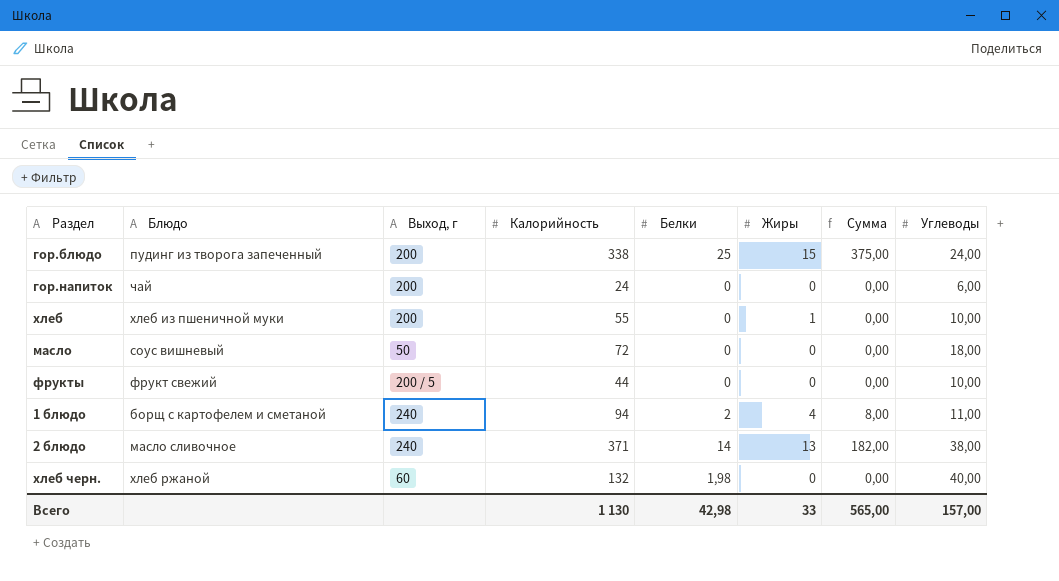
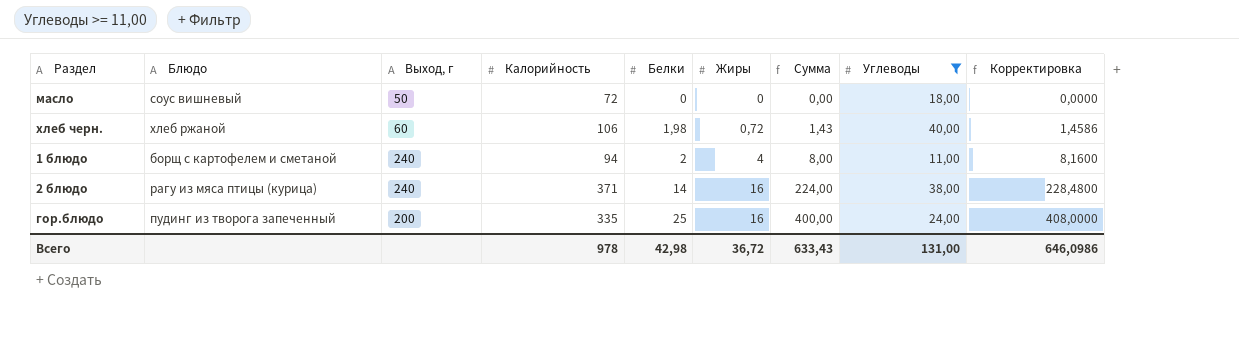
filter: none -> Углеводы >= 11,00
row order: none -> Белки ascending
column Корректировка | formula: none -> [Сумма] * 1,02
хлеб черн. | Калорийность: 132 -> 106
хлеб черн. | Жиры: 0 -> 0,72
хлеб черн. | Сумма: 0,00 -> 1,43
2 блюдо | Блюдо: масло сливочное -> рагу из мяса птицы (курица)
2 блюдо | Жиры: 13 -> 16
2 блюдо | Сумма: 182,00 -> 224,00
гор.блюдо | Калорийность: 338 -> 335
гор.блюдо | Жиры: 15 -> 16
гор.блюдо | Сумма: 375,00 -> 400,00
Всего | Калорийность: 1 130 -> 978
Всего | Жиры: 33 -> 36,72
Всего | Сумма: 565,00 -> 633,43
Всего | Углеводы: 157,00 -> 131,00

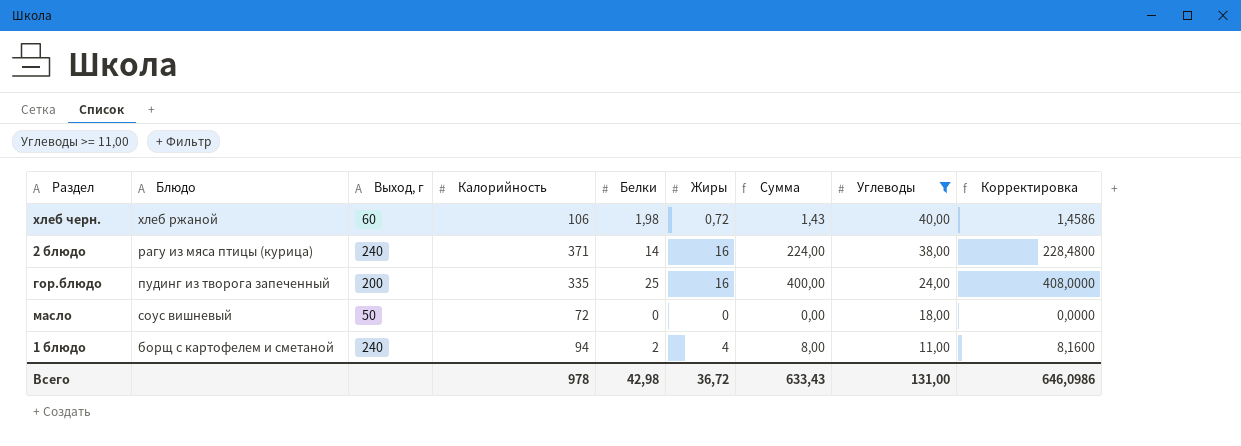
row order: Белки ascending -> Углеводы descending

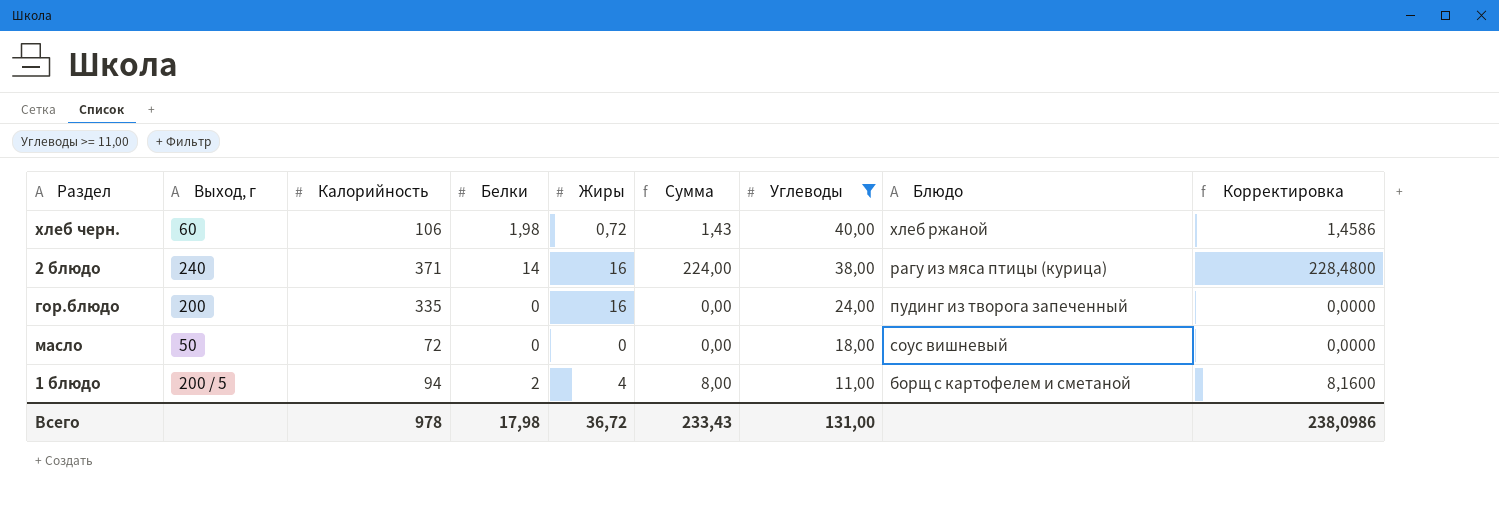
column Блюдо | position: 2 -> 8
гор.блюдо | Белки: 25 -> 0
гор.блюдо | Сумма: 400,00 -> 0,00
гор.блюдо | Корректировка: 408,0000 -> 0,0000
1 блюдо | Выход, г: 240 -> 200 / 5
Всего | Белки: 42,98 -> 17,98
Всего | Сумма: 633,43 -> 233,43
Всего | Корректировка: 646,0986 -> 238,0986

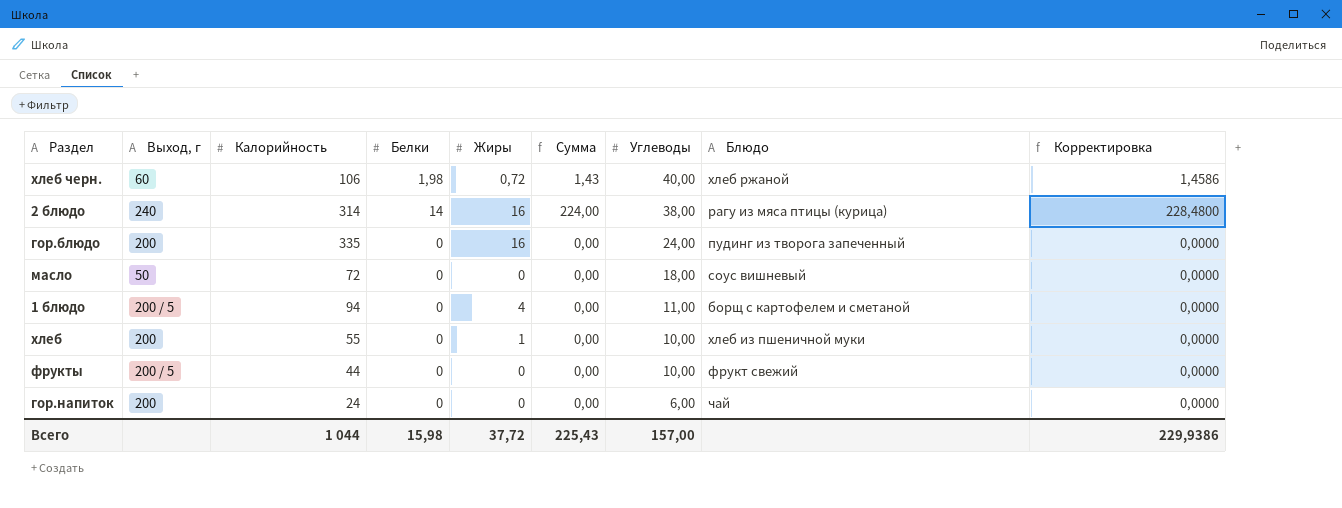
filter: Углеводы >= 11,00 -> none
2 блюдо | Калорийность: 371 -> 314
1 блюдо | Белки: 2 -> 0
1 блюдо | Сумма: 8,00 -> 0,00
1 блюдо | Корректировка: 8,1600 -> 0,0000
Всего | Калорийность: 978 -> 1 044
Всего | Белки: 17,98 -> 15,98
Всего | Жиры: 36,72 -> 37,72
Всего | Сумма: 233,43 -> 225,43
Всего | Углеводы: 131,00 -> 157,00
Всего | Корректировка: 238,0986 -> 229,9386

